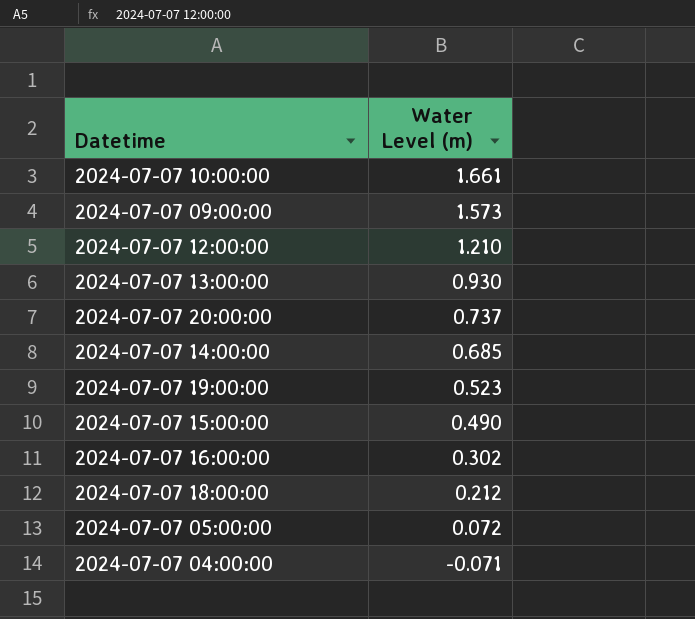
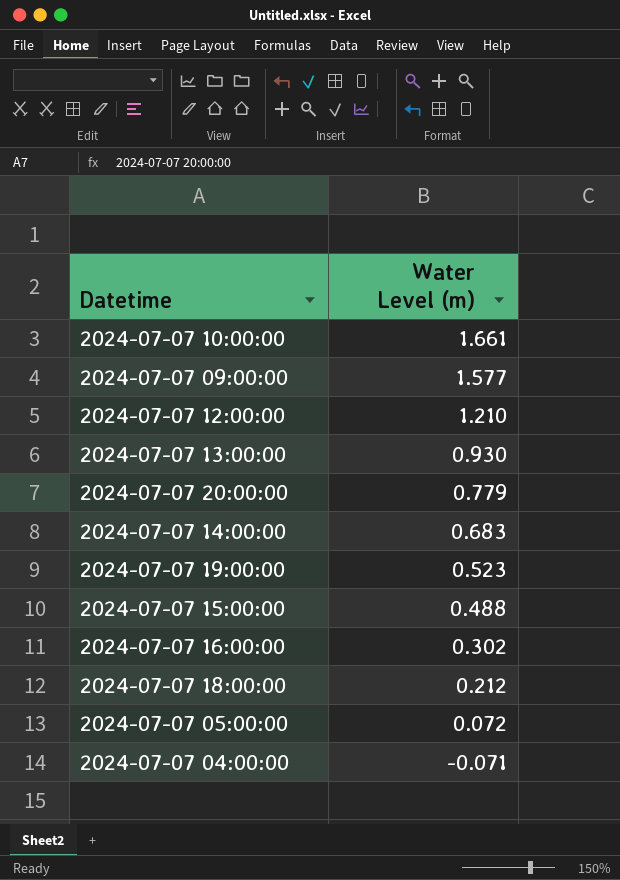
2024-07-07 09:00:00 | Water Level (m): 1.573 -> 1.577
2024-07-07 20:00:00 | Water Level (m): 0.737 -> 0.779
2024-07-07 14:00:00 | Water Level (m): 0.685 -> 0.683
2024-07-07 15:00:00 | Water Level (m): 0.490 -> 0.488

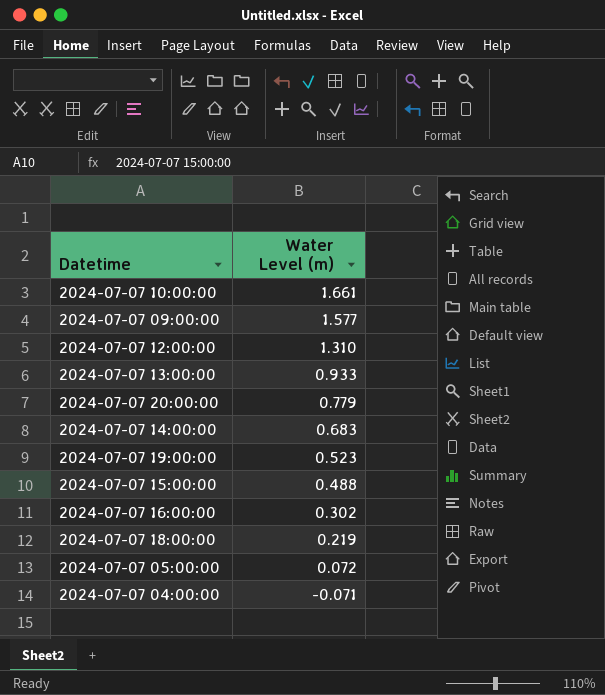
2024-07-07 12:00:00 | Water Level (m): 1.210 -> 1.310
2024-07-07 13:00:00 | Water Level (m): 0.930 -> 0.933
2024-07-07 18:00:00 | Water Level (m): 0.212 -> 0.219

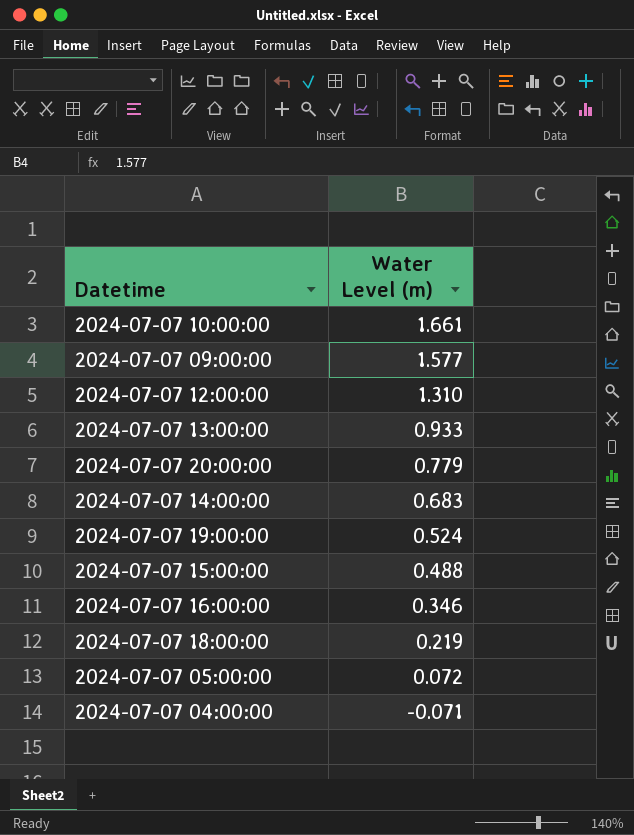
2024-07-07 19:00:00 | Water Level (m): 0.523 -> 0.524
2024-07-07 16:00:00 | Water Level (m): 0.302 -> 0.346

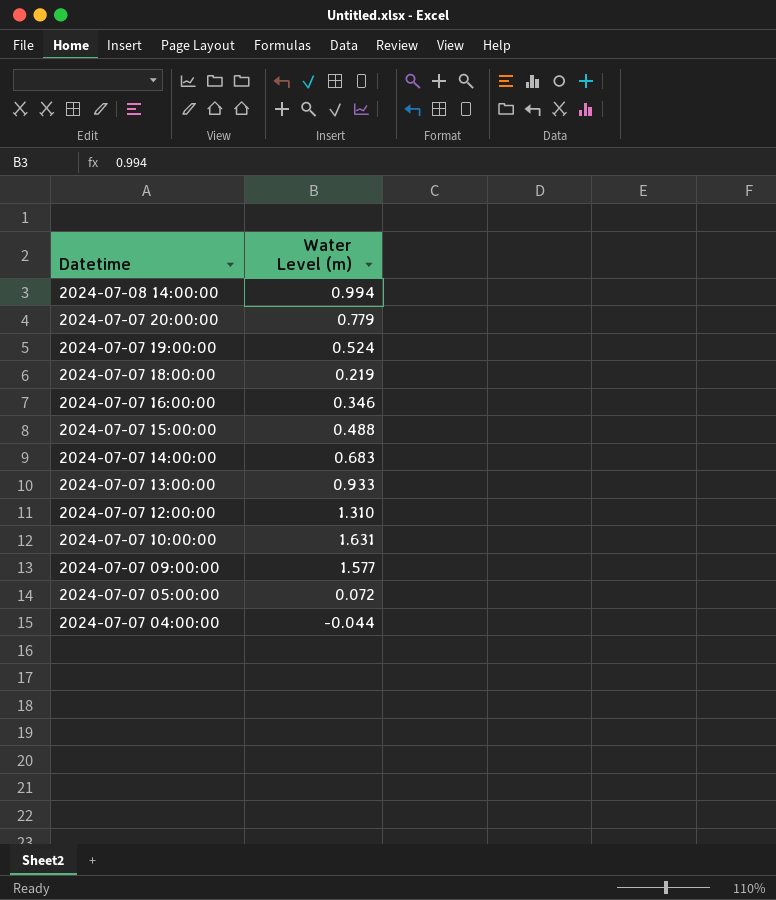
row order: Water Level (m) descending -> Datetime descending
row 2024-07-08 14:00:00: none -> 0.994
2024-07-07 10:00:00 | Water Level (m): 1.661 -> 1.631
2024-07-07 04:00:00 | Water Level (m): -0.071 -> -0.044

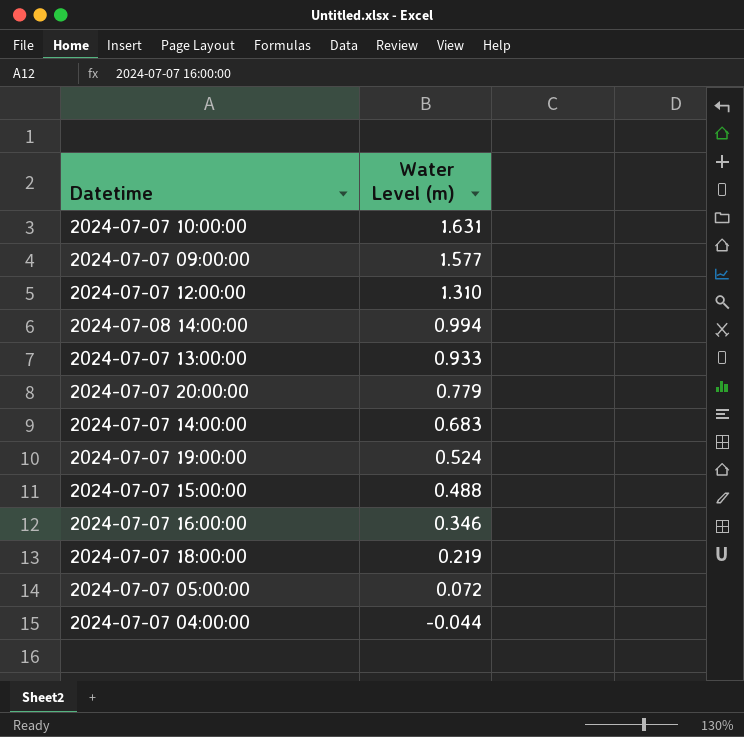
row order: Datetime descending -> Water Level (m) descending

